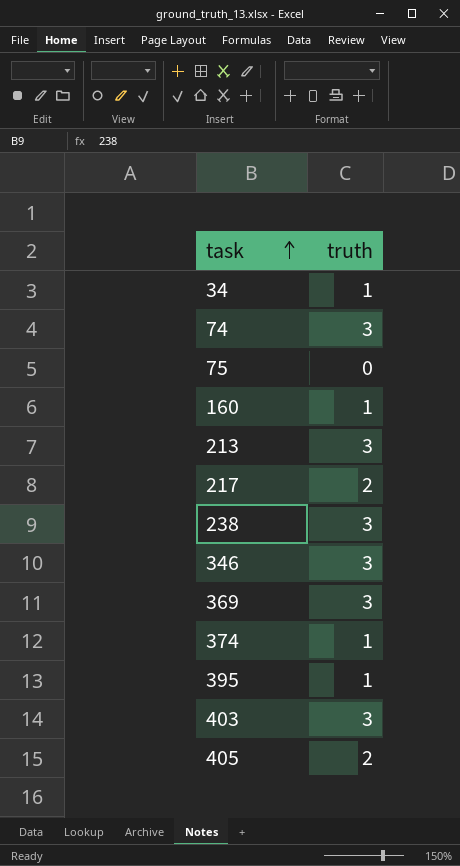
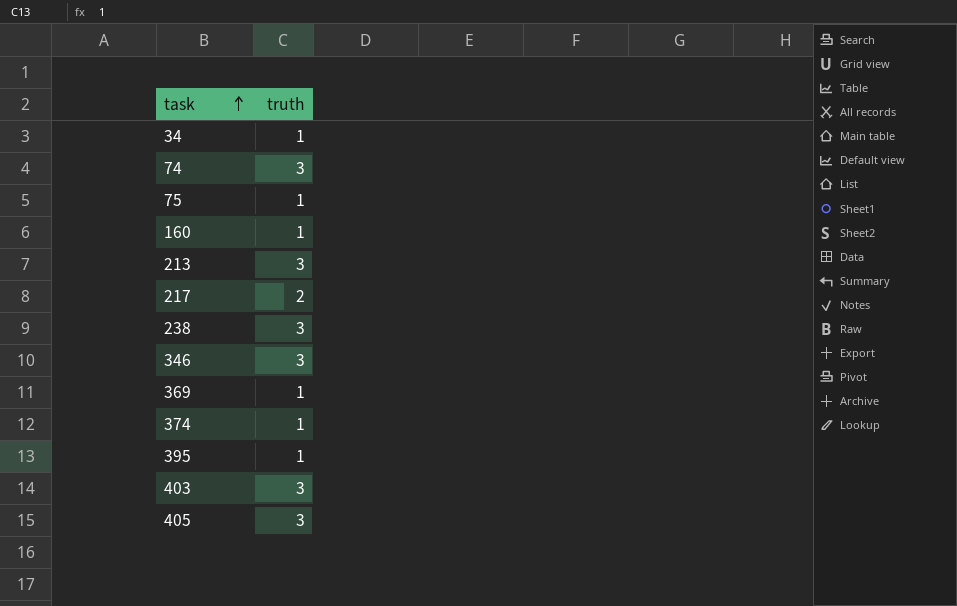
75 | truth: 0 -> 1
369 | truth: 3 -> 1
405 | truth: 2 -> 3

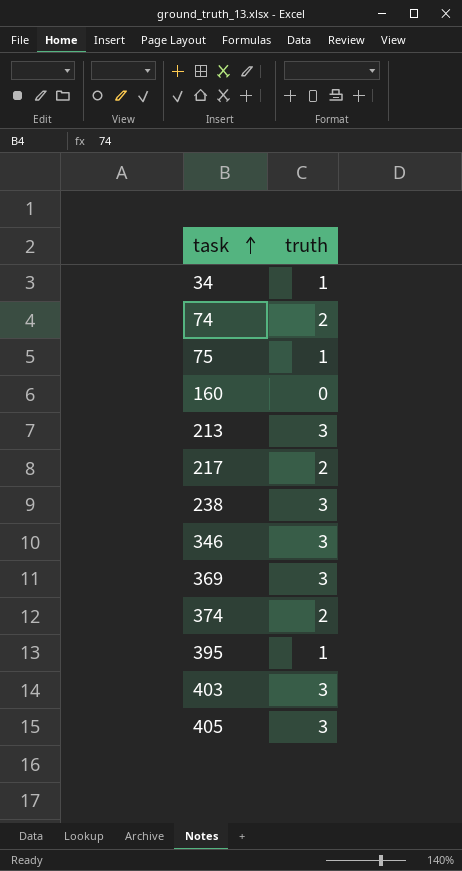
74 | truth: 3 -> 2
160 | truth: 1 -> 0
369 | truth: 1 -> 3
374 | truth: 1 -> 2

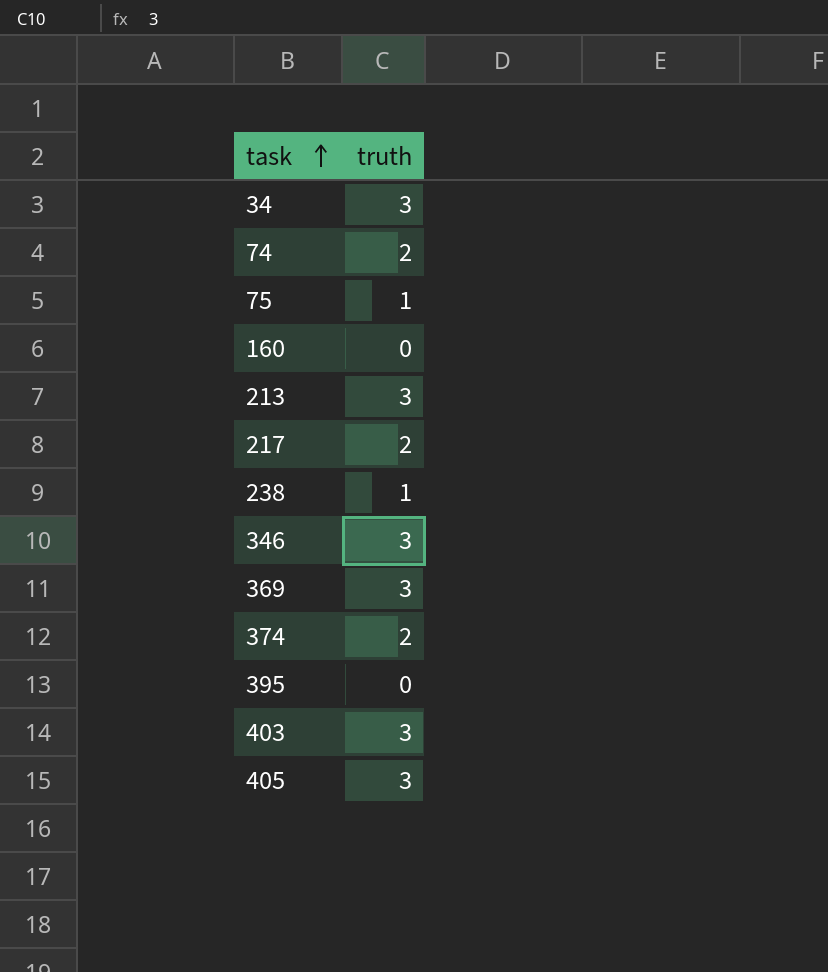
34 | truth: 1 -> 3
238 | truth: 3 -> 1
395 | truth: 1 -> 0

